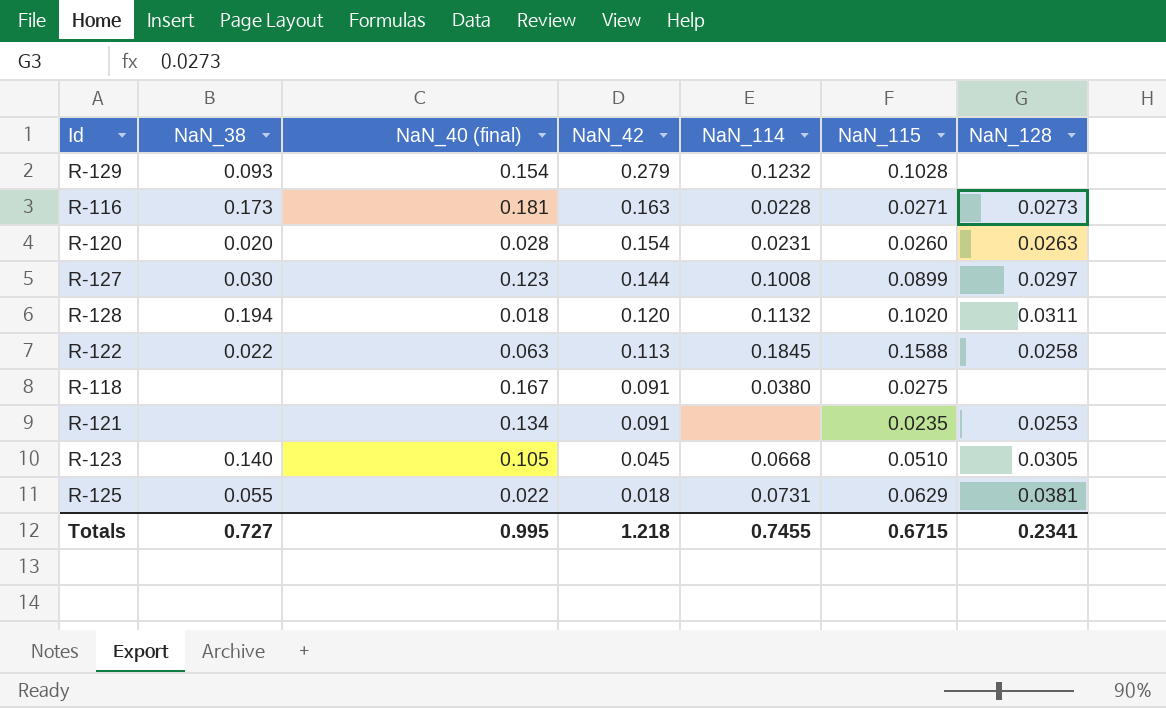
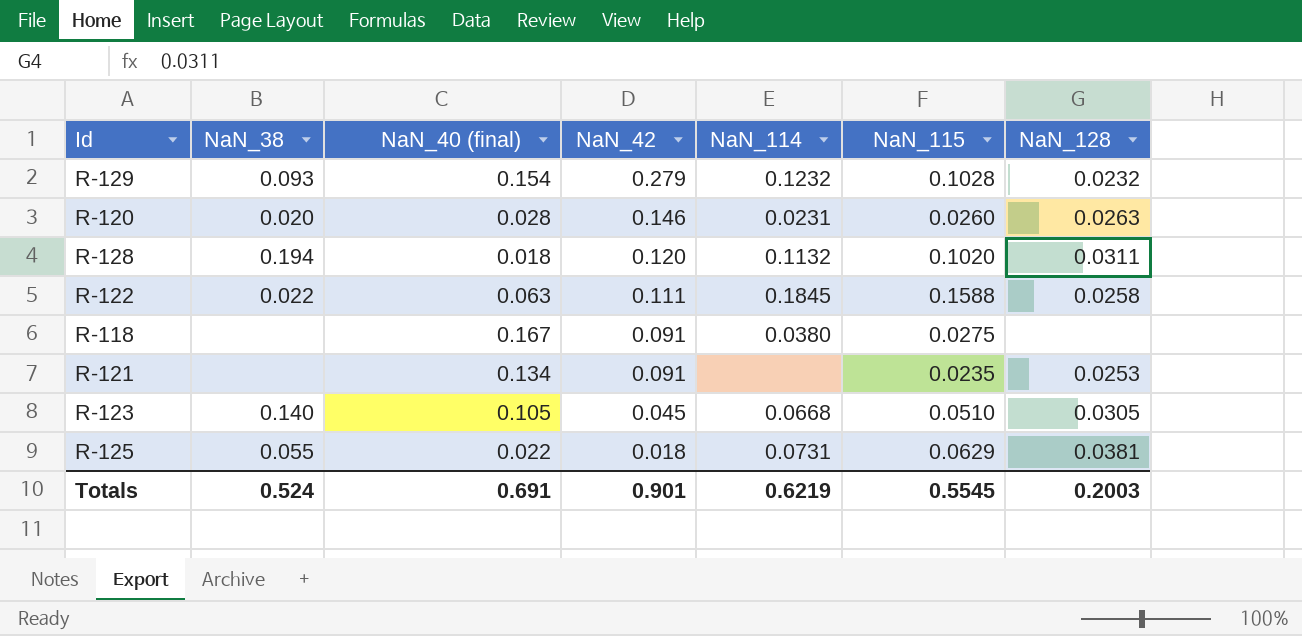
row R-116: 0.173 | 0.181 | 0.163 | 0.0228 | 0.0271 | 0.0273 -> none
row R-127: 0.030 | 0.123 | 0.144 | 0.1008 | 0.0899 | 0.0297 -> none
R-129 | NaN_128: none -> 0.0232
R-120 | NaN_42: 0.154 -> 0.146
R-122 | NaN_42: 0.113 -> 0.111
Totals | NaN_38: 0.727 -> 0.524
Totals | NaN_40 (final): 0.995 -> 0.691
Totals | NaN_42: 1.218 -> 0.901
Totals | NaN_114: 0.7455 -> 0.6219
Totals | NaN_115: 0.6715 -> 0.5545
Totals | NaN_128: 0.2341 -> 0.2003

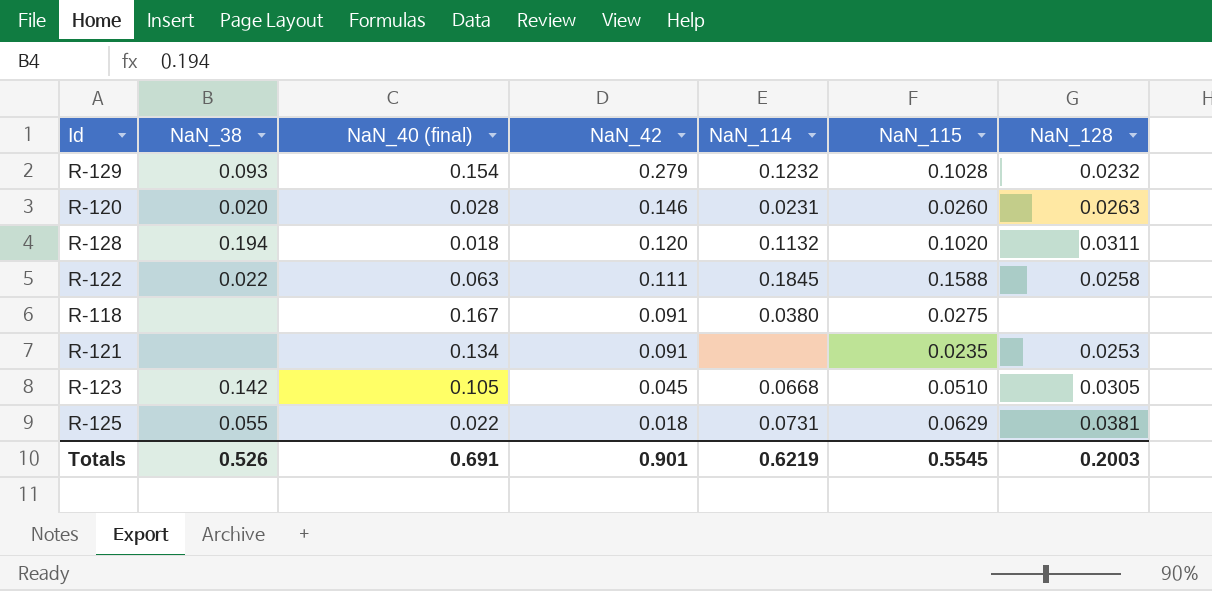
R-123 | NaN_38: 0.140 -> 0.142
Totals | NaN_38: 0.524 -> 0.526

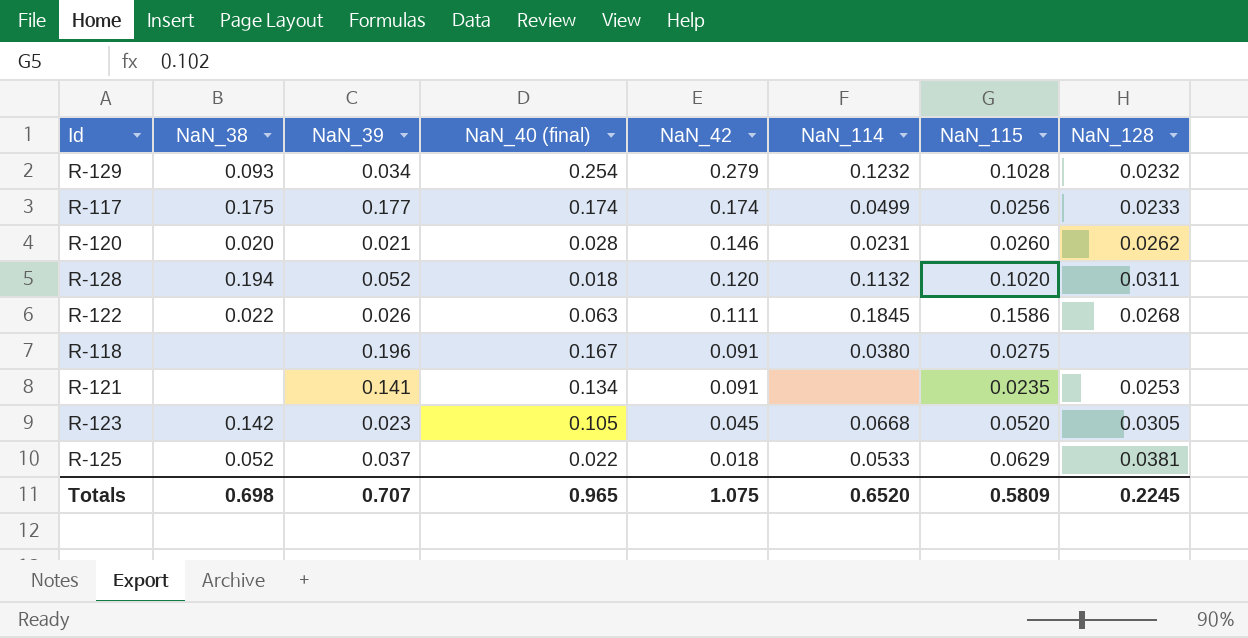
column NaN_39 | position: none -> 3
R-129 | NaN_40 (final): 0.154 -> 0.254
row R-117: none -> 0.175 | 0.177 | 0.174 | 0.174 | 0.0499 | 0.0256 | 0.0233
R-120 | NaN_128: 0.0263 -> 0.0262
R-122 | NaN_115: 0.1588 -> 0.1586
R-122 | NaN_128: 0.0258 -> 0.0268
R-123 | NaN_115: 0.0510 -> 0.0520
R-125 | NaN_38: 0.055 -> 0.052
R-125 | NaN_114: 0.0731 -> 0.0533
Totals | NaN_38: 0.526 -> 0.698
Totals | NaN_40 (final): 0.691 -> 0.965
Totals | NaN_42: 0.901 -> 1.075
Totals | NaN_114: 0.6219 -> 0.6520
Totals | NaN_115: 0.5545 -> 0.5809
Totals | NaN_128: 0.2003 -> 0.2245

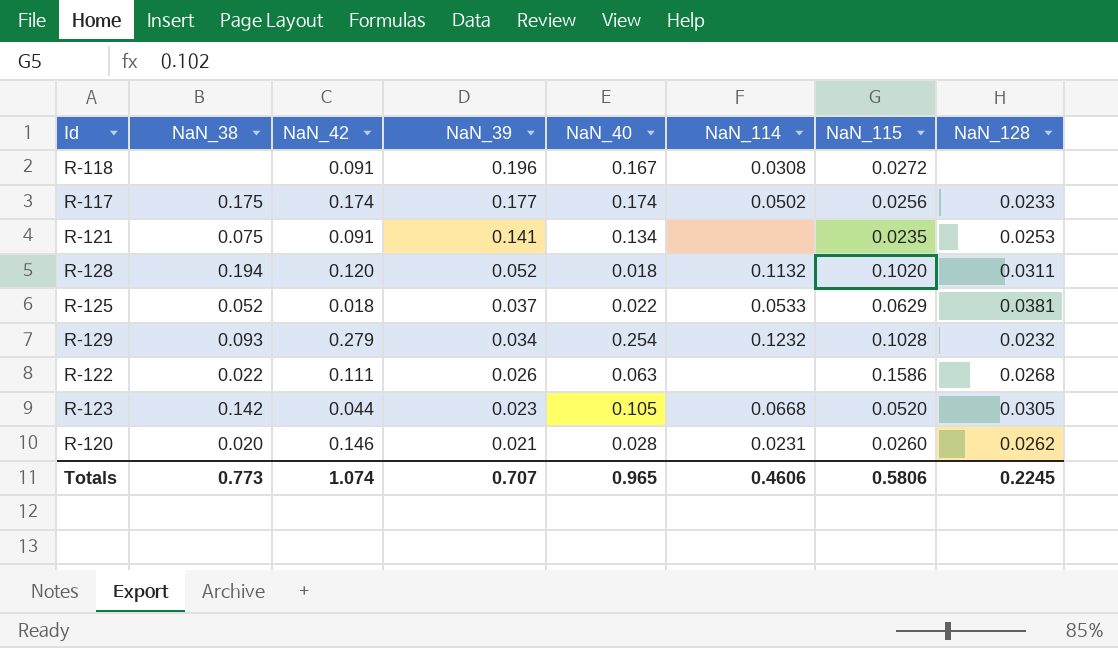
row order: NaN_42 descending -> NaN_39 descending
column NaN_42 | position: 5 -> 3
column name: NaN_40 (final) -> NaN_40
R-118 | NaN_114: 0.0380 -> 0.0308
R-118 | NaN_115: 0.0275 -> 0.0272
R-117 | NaN_114: 0.0499 -> 0.0502
R-121 | NaN_38: none -> 0.075
R-122 | NaN_114: 0.1845 -> none
R-123 | NaN_42: 0.045 -> 0.044
Totals | NaN_38: 0.698 -> 0.773
Totals | NaN_42: 1.075 -> 1.074
Totals | NaN_114: 0.6520 -> 0.4606
Totals | NaN_115: 0.5809 -> 0.5806

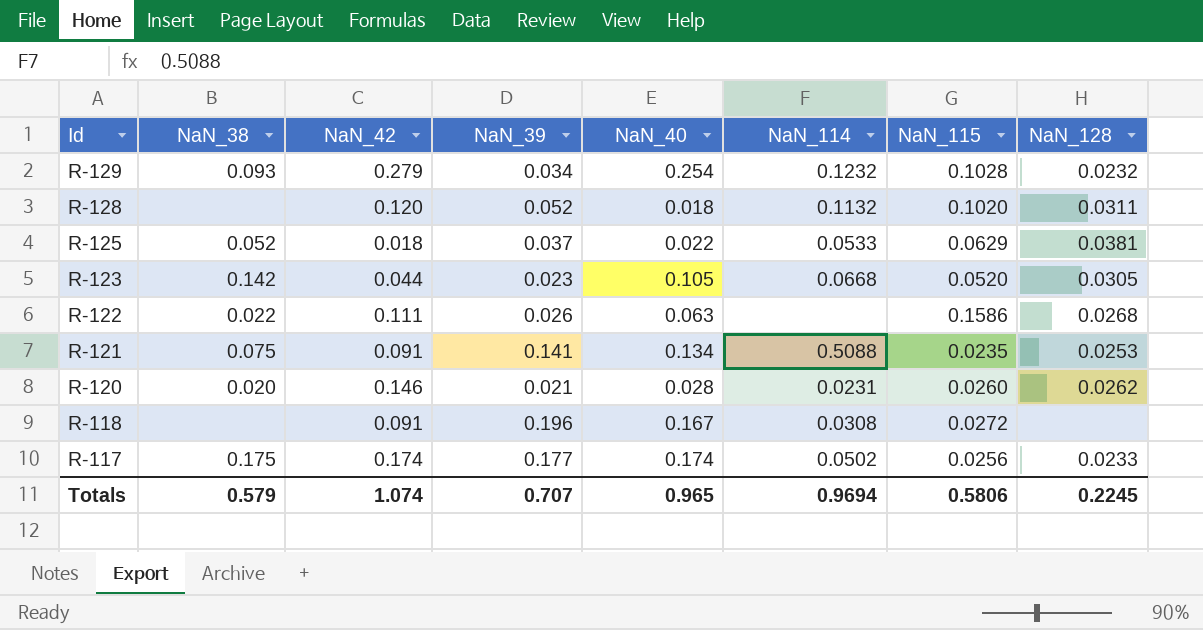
row order: NaN_39 descending -> Id descending
R-128 | NaN_38: 0.194 -> none
R-121 | NaN_114: none -> 0.5088
Totals | NaN_38: 0.773 -> 0.579
Totals | NaN_114: 0.4606 -> 0.9694

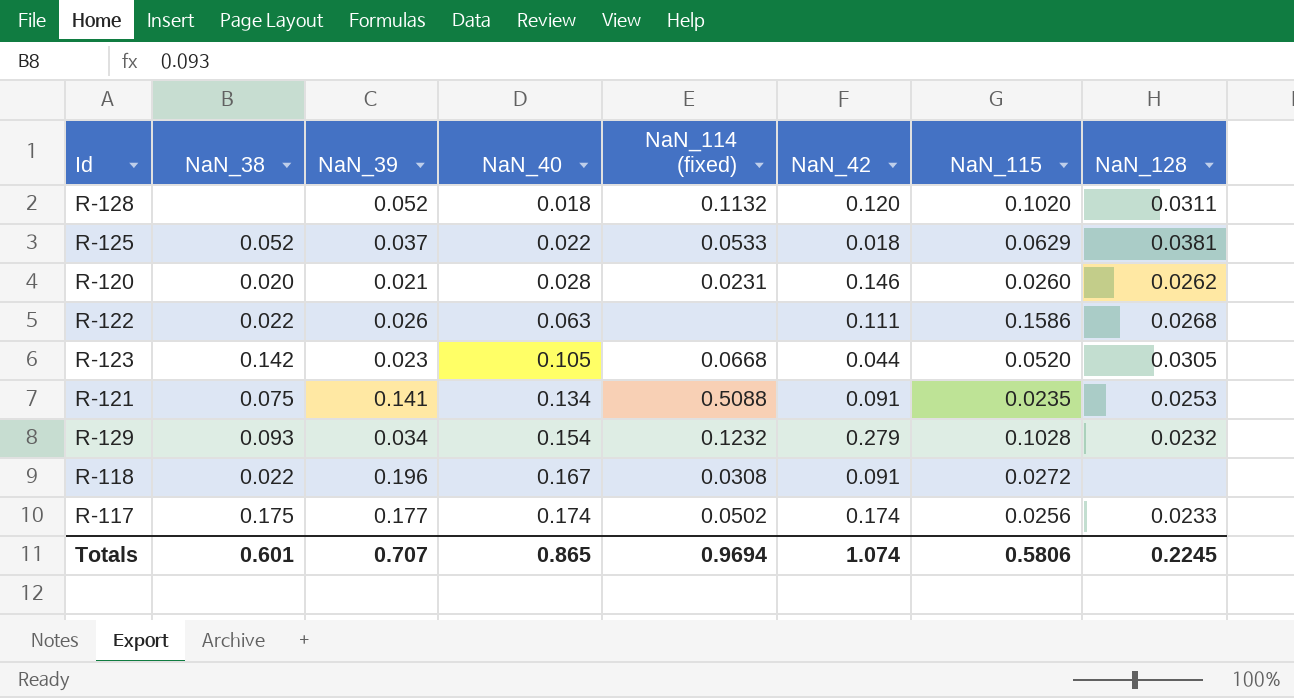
row order: Id descending -> NaN_40 ascending
column name: NaN_114 -> NaN_114 (fixed)
column NaN_42 | position: 3 -> 6
R-129 | NaN_40: 0.254 -> 0.154
R-118 | NaN_38: none -> 0.022
Totals | NaN_38: 0.579 -> 0.601
Totals | NaN_40: 0.965 -> 0.865

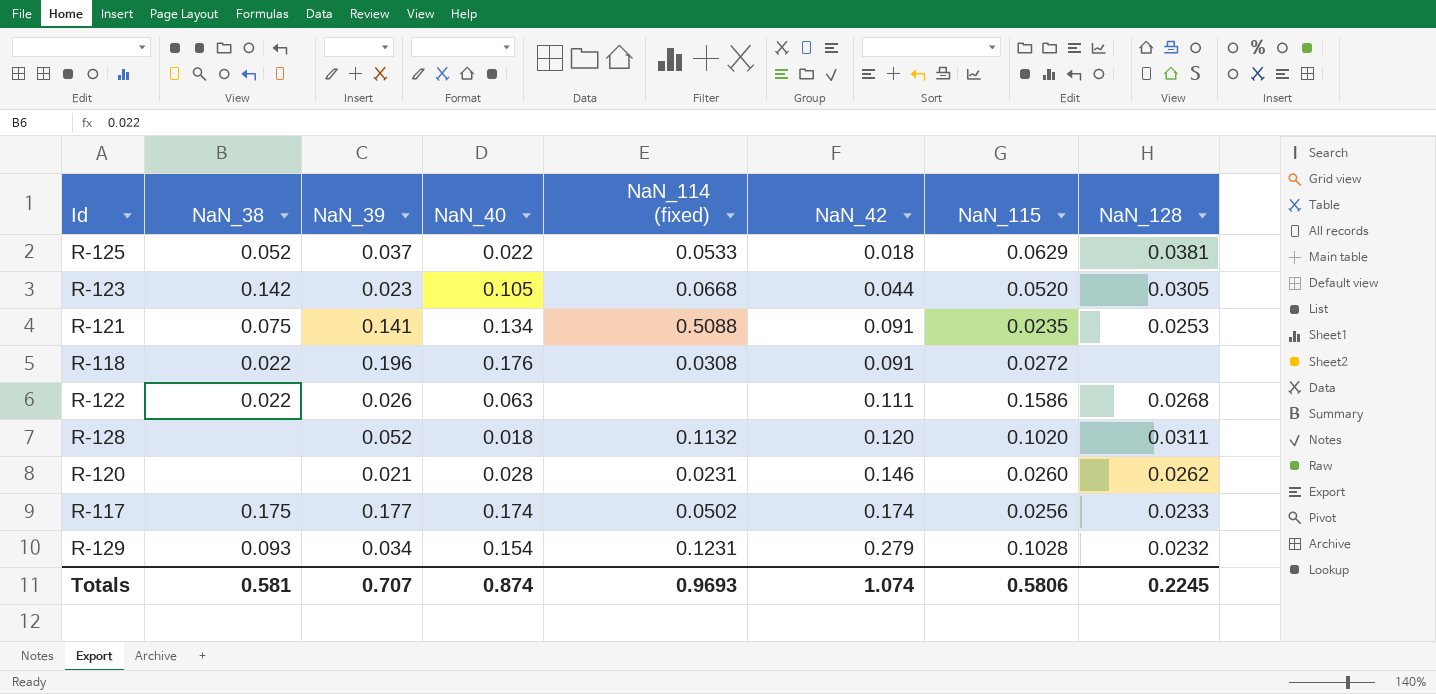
row order: NaN_40 ascending -> NaN_42 ascending
R-118 | NaN_40: 0.167 -> 0.176
R-120 | NaN_38: 0.020 -> none
R-129 | NaN_114 (fixed): 0.1232 -> 0.1231
Totals | NaN_38: 0.601 -> 0.581
Totals | NaN_40: 0.865 -> 0.874
Totals | NaN_114 (fixed): 0.9694 -> 0.9693

